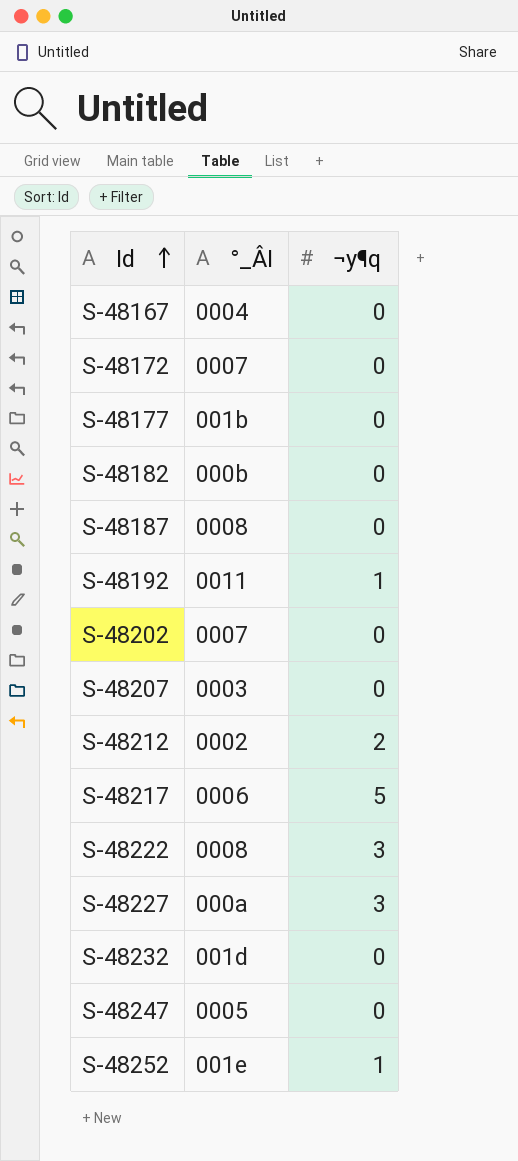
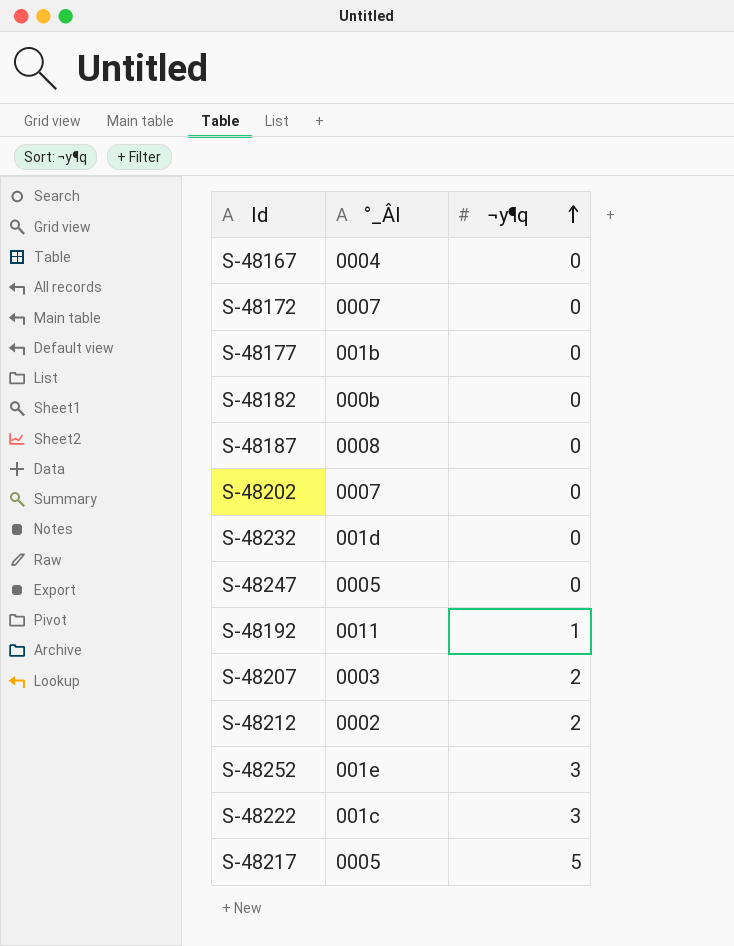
row order: Id ascending -> ¬y¶q ascending
row S-48227: 000a | 3 -> none
S-48207 | ¬y¶q: 0 -> 2
S-48252 | ¬y¶q: 1 -> 3
S-48222 | °_ÂI: 0008 -> 001c
S-48217 | °_ÂI: 0006 -> 0005

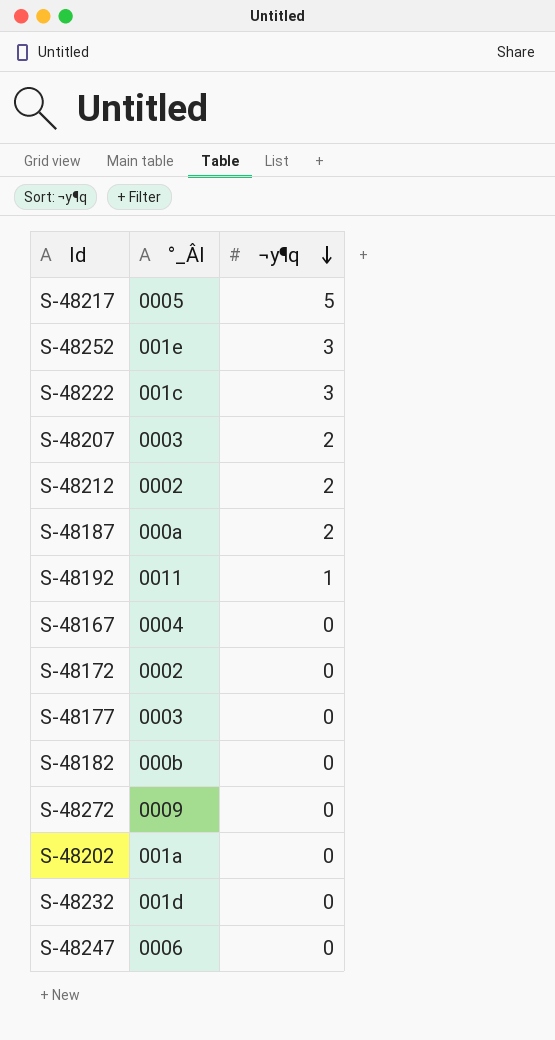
row order: ¬y¶q ascending -> ¬y¶q descending
S-48187 | °_ÂI: 0008 -> 000a
S-48187 | ¬y¶q: 0 -> 2
S-48172 | °_ÂI: 0007 -> 0002
S-48177 | °_ÂI: 001b -> 0003
row S-48272: none -> 0009 | 0
S-48202 | °_ÂI: 0007 -> 001a
S-48247 | °_ÂI: 0005 -> 0006

